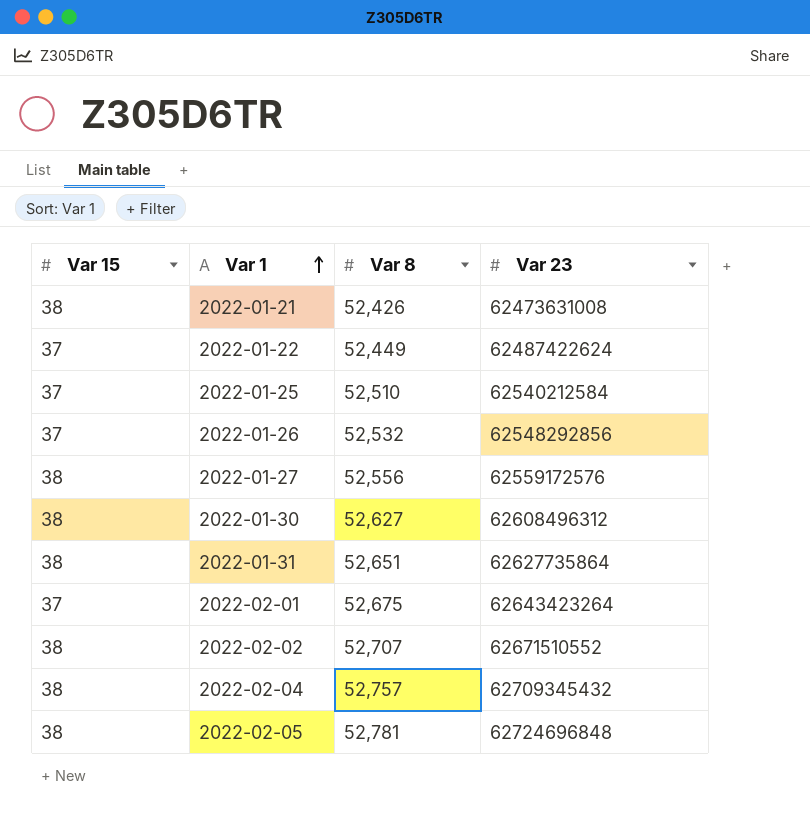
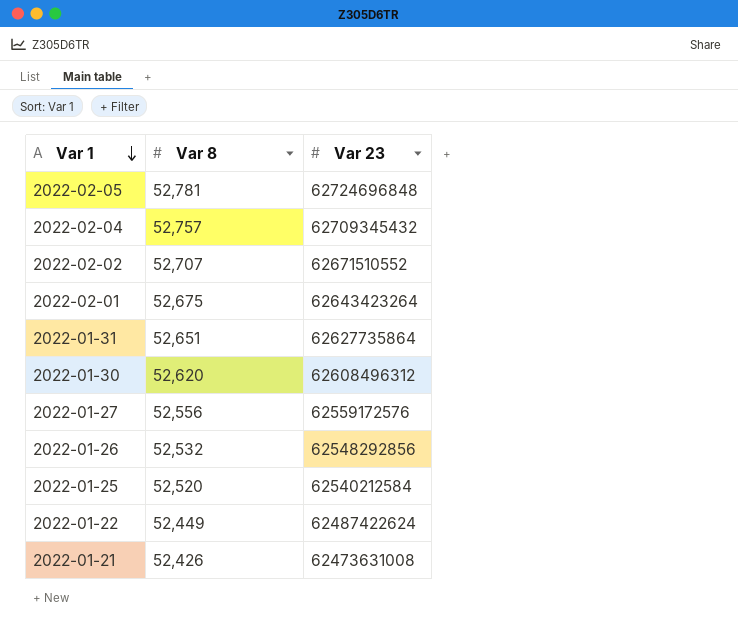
row order: Var 1 ascending -> Var 1 descending
column Var 15 | position: 1 -> none
2022-01-30 | Var 8: 52,627 -> 52,620
2022-01-25 | Var 8: 52,510 -> 52,520

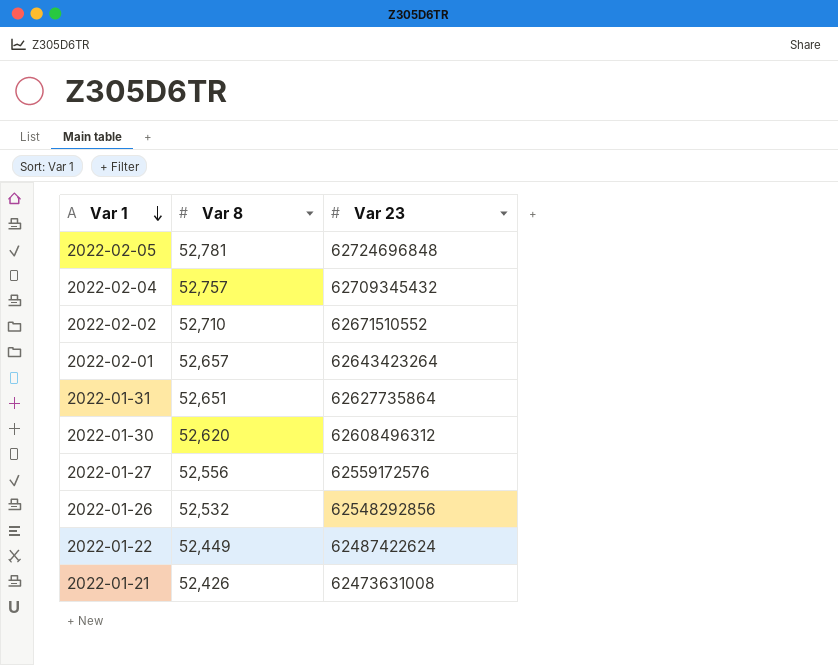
row 2022-01-25: 52,520 | 62540212584 -> none
2022-02-02 | Var 8: 52,707 -> 52,710
2022-02-01 | Var 8: 52,675 -> 52,657

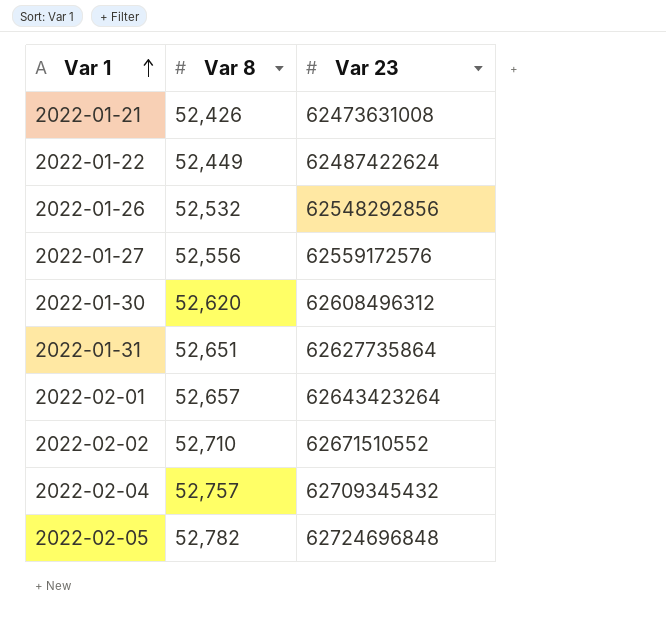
row order: Var 1 descending -> Var 1 ascending
2022-02-05 | Var 8: 52,781 -> 52,782

